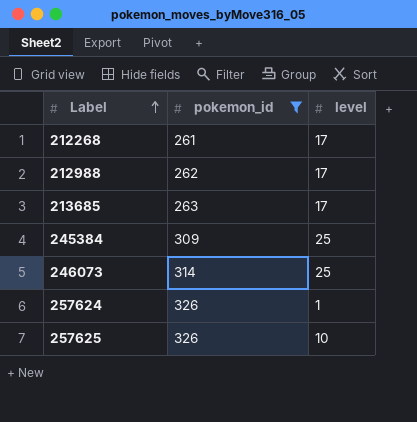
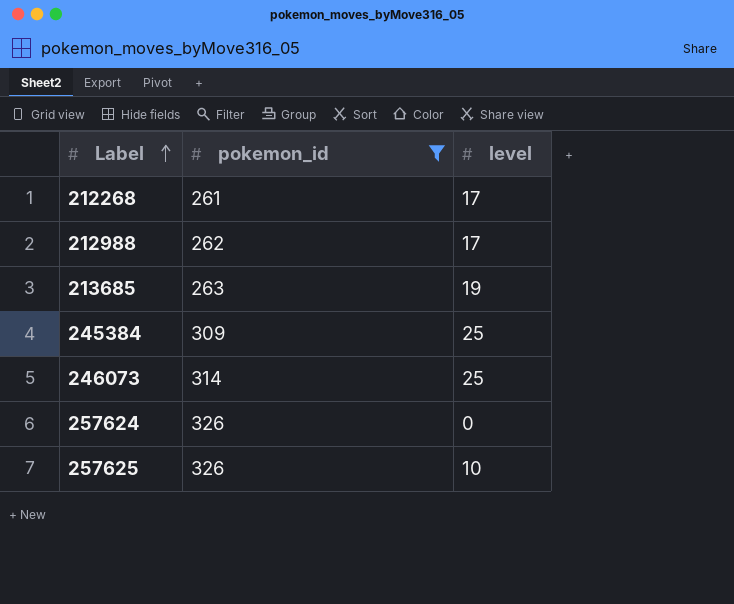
213685 | level: 17 -> 19
257624 | level: 1 -> 0

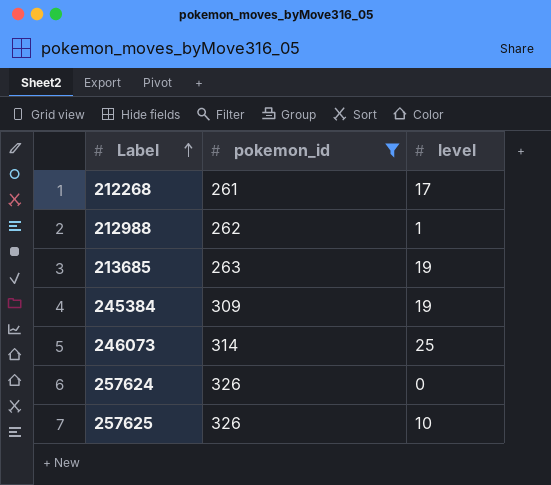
212988 | level: 17 -> 1
245384 | level: 25 -> 19

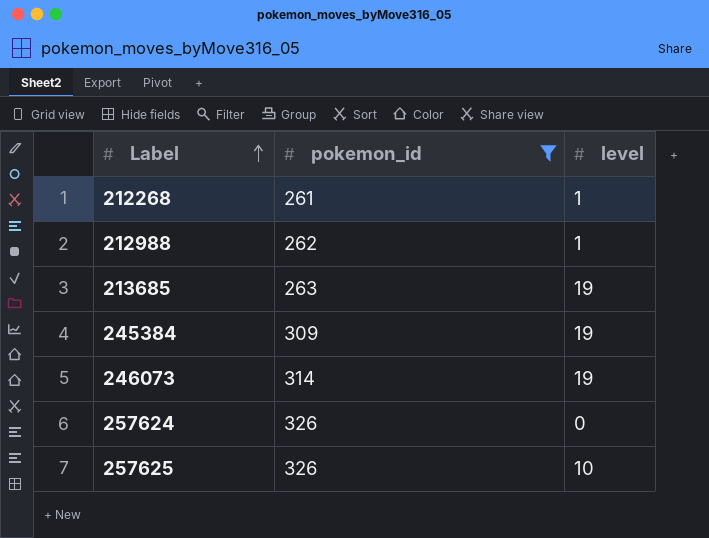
212268 | level: 17 -> 1
246073 | level: 25 -> 19

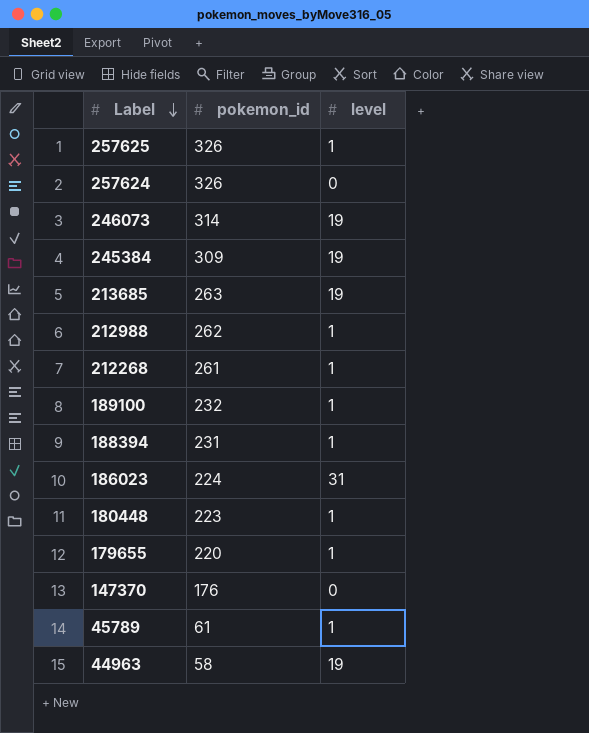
filter: pokemon_id >= 261 -> none
row order: Label ascending -> Label descending
257625 | level: 10 -> 1

